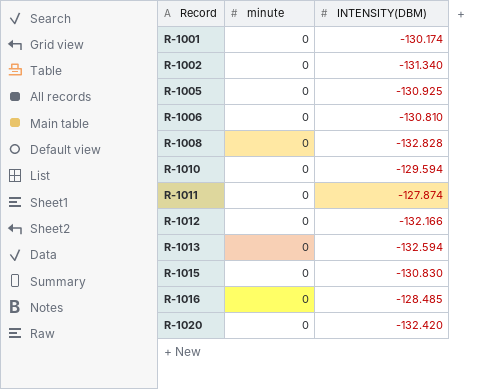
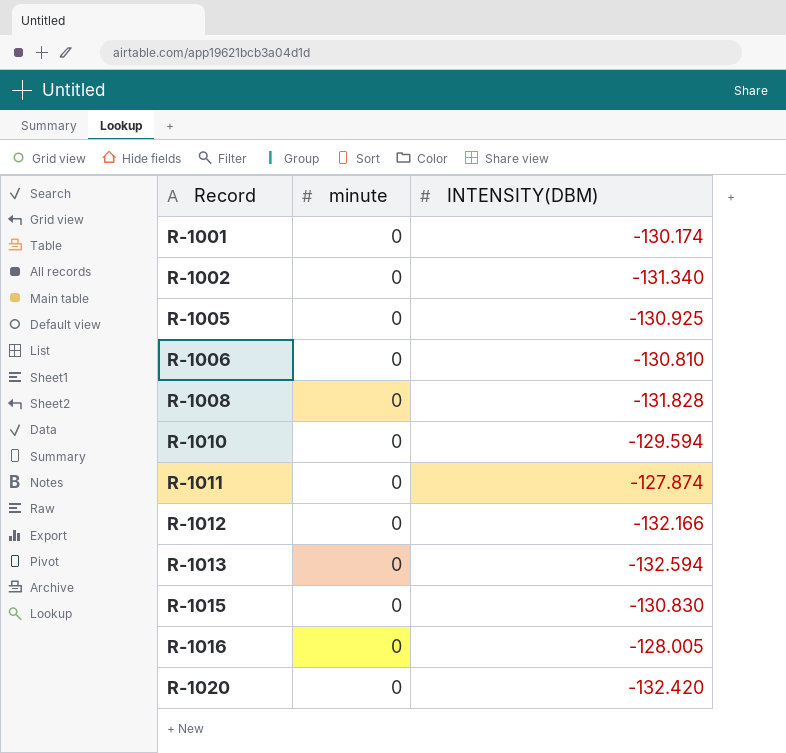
R-1008 | INTENSITY(DBM): -132.828 -> -131.828
R-1016 | INTENSITY(DBM): -128.485 -> -128.005

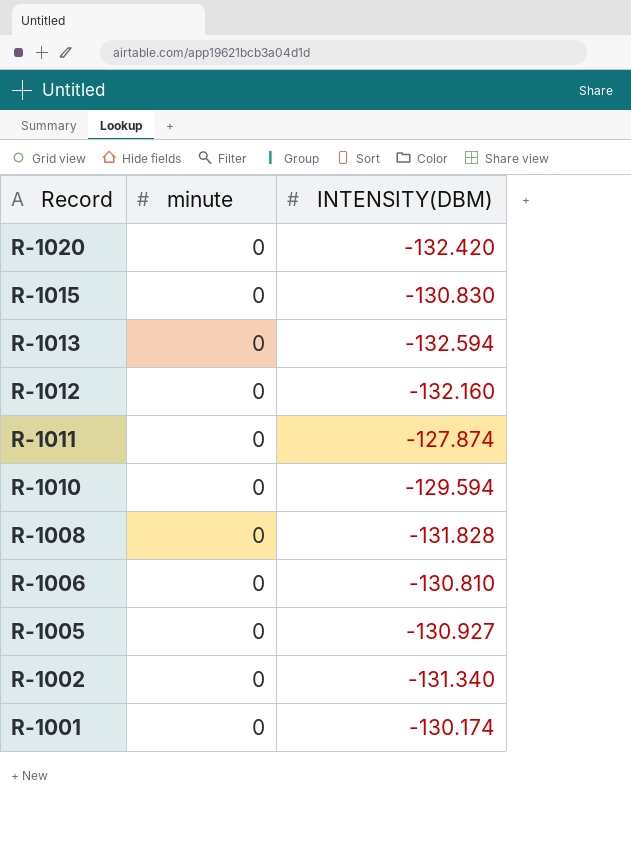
row order: Record ascending -> Record descending
row R-1016: 0 | -128.005 -> none
R-1012 | INTENSITY(DBM): -132.166 -> -132.160
R-1005 | INTENSITY(DBM): -130.925 -> -130.927

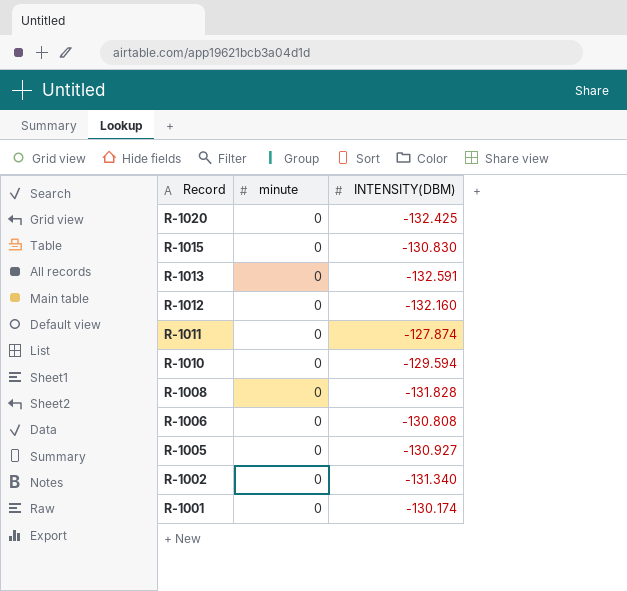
R-1020 | INTENSITY(DBM): -132.420 -> -132.425
R-1013 | INTENSITY(DBM): -132.594 -> -132.591
R-1006 | INTENSITY(DBM): -130.810 -> -130.808

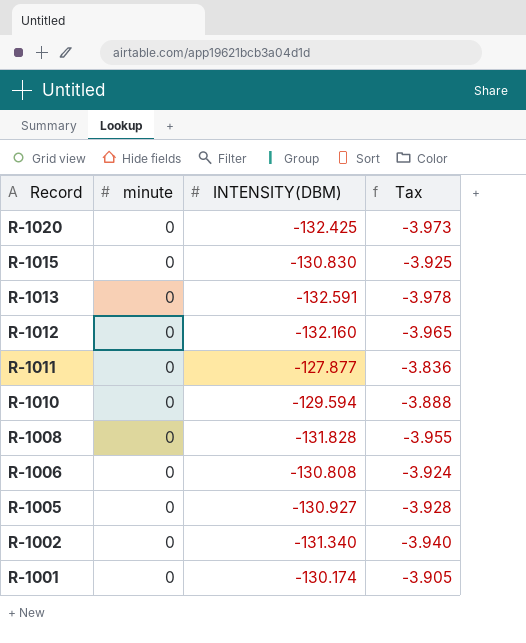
column Tax | formula: none -> [INTENSITY(DBM)] * 0.03
R-1011 | INTENSITY(DBM): -127.874 -> -127.877

